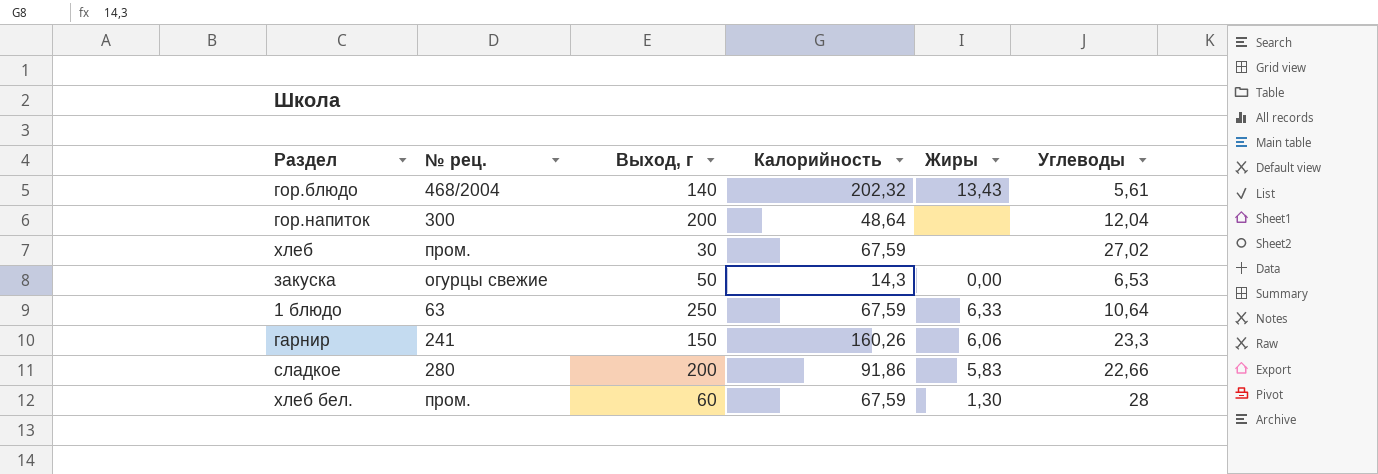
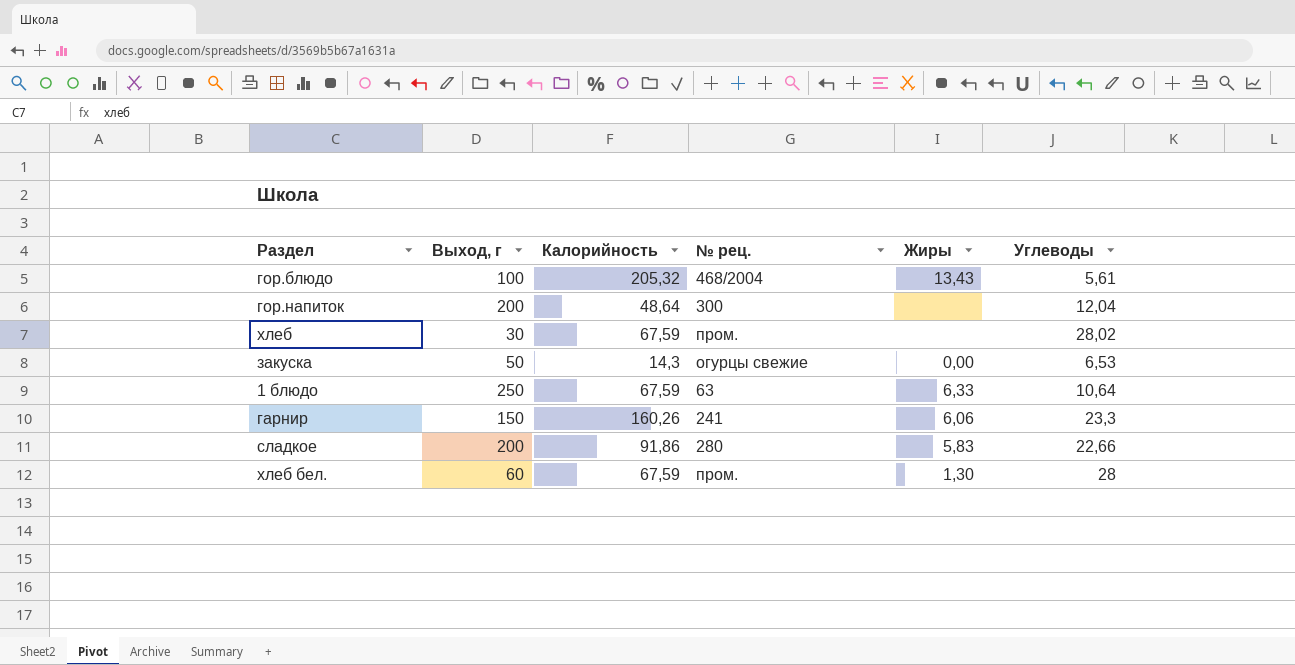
column № рец. | position: 2 -> 4
гор.блюдо | Выход, г: 140 -> 100
гор.блюдо | Калорийность: 202,32 -> 205,32
хлеб | Углеводы: 27,02 -> 28,02

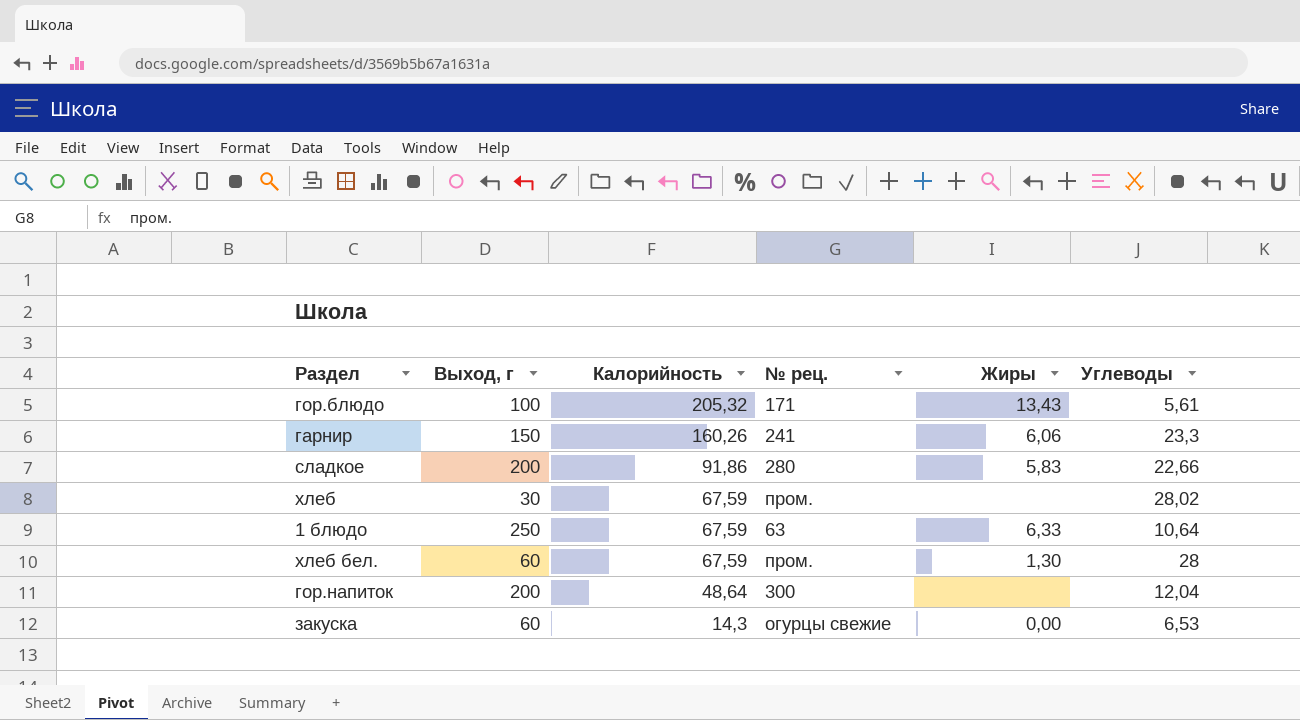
row order: none -> Калорийность descending
гор.блюдо | № рец.: 468/2004 -> 171
закуска | Выход, г: 50 -> 60

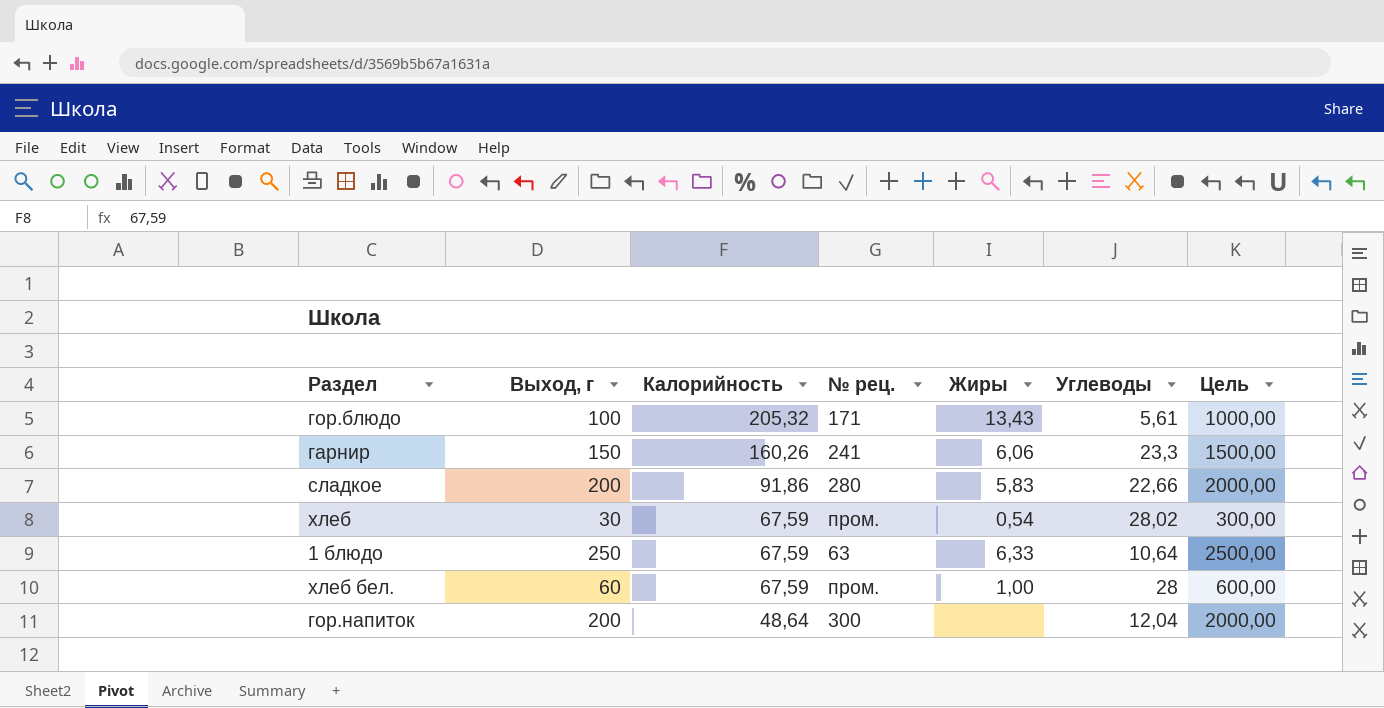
column Цель | formula: none -> [Выход, г] * 10
row закуска: 60 | 14,3 | огурцы свежие | 0,00 | 6,53 -> none
хлеб | Жиры: none -> 0,54
хлеб бел. | Жиры: 1,30 -> 1,00

